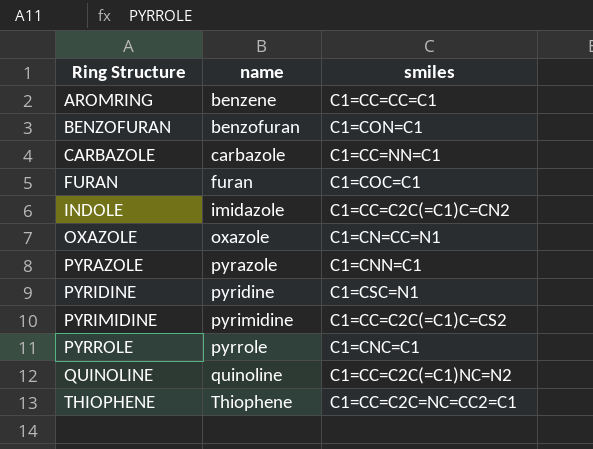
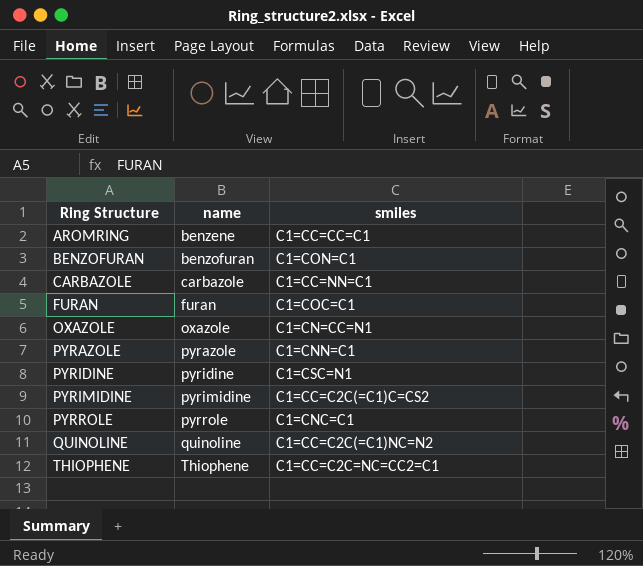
row INDOLE: imidazole | C1=CC=C2C(=C1)C=CN2 -> none

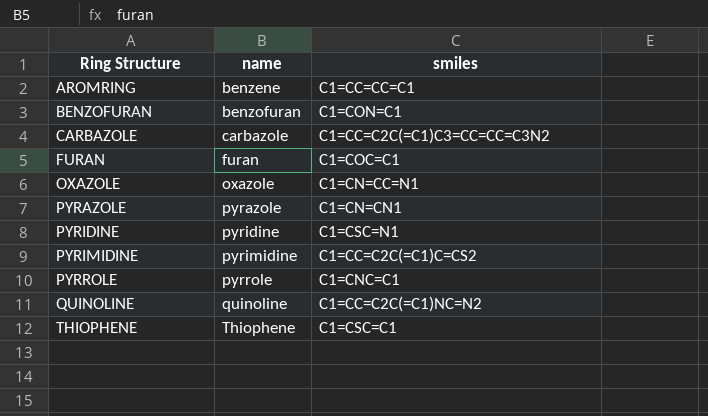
CARBAZOLE | smiles: C1=CC=NN=C1 -> C1=CC=C2C(=C1)C3=CC=CC=C3N2
PYRAZOLE | smiles: C1=CNN=C1 -> C1=CN=CN1
THIOPHENE | smiles: C1=CC=C2C=NC=CC2=C1 -> C1=CSC=C1

